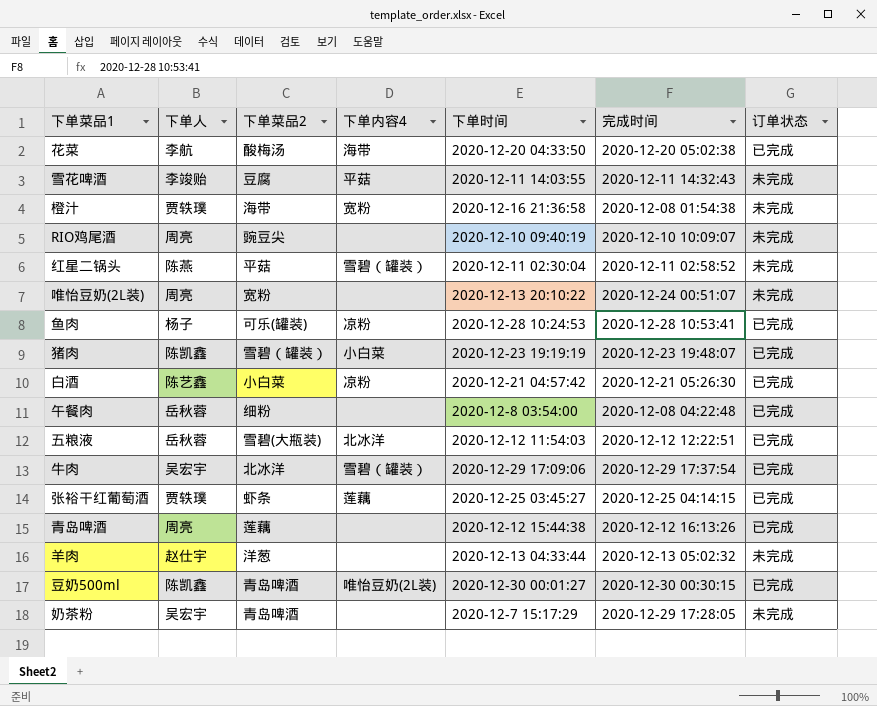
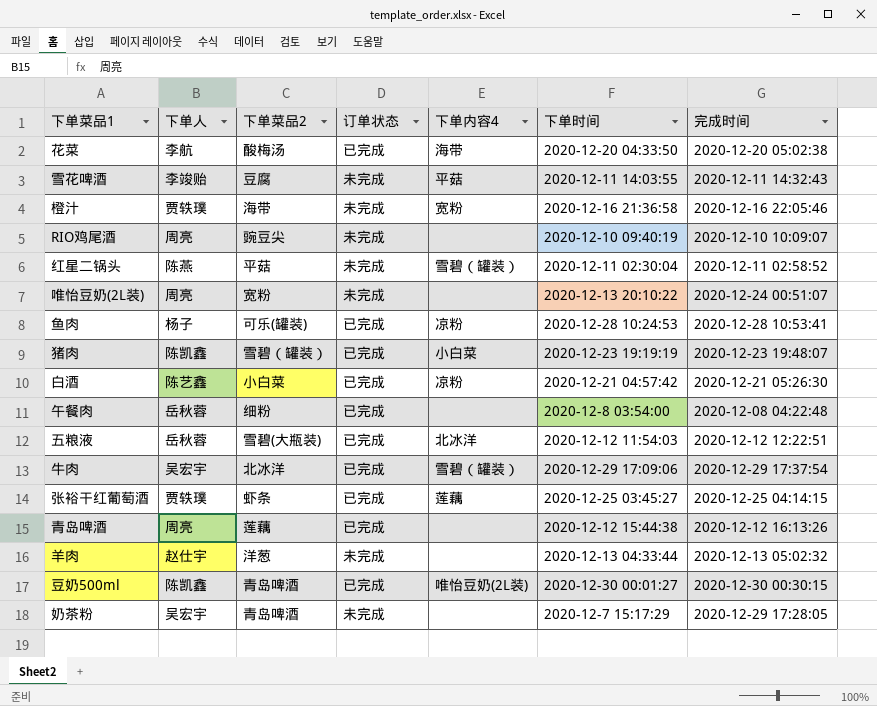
column 订单状态 | position: 7 -> 4
橙汁 | 完成时间: 2020-12-08 01:54:38 -> 2020-12-16 22:05:46

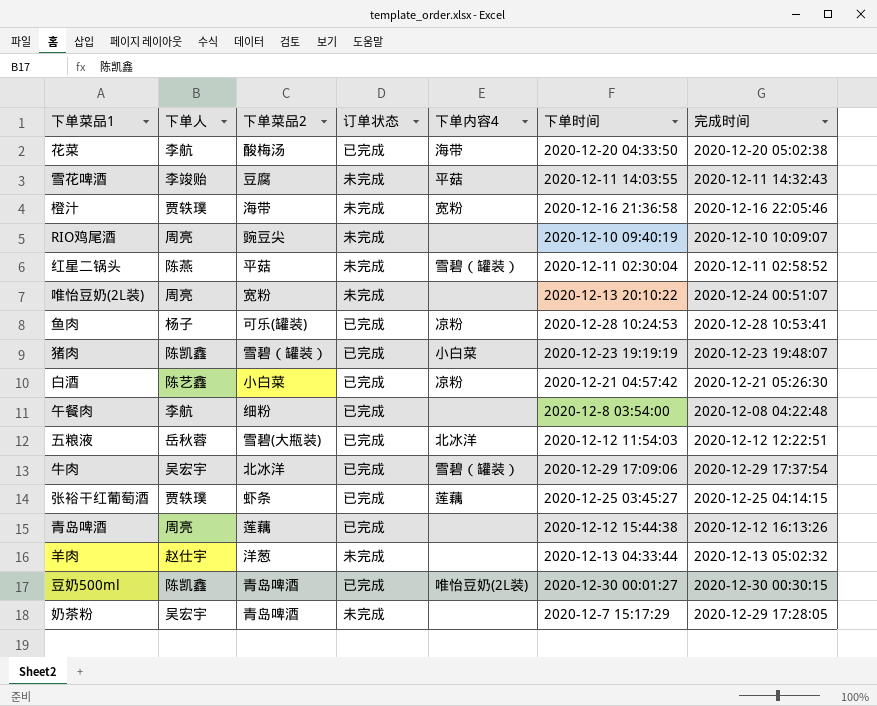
午餐肉 | 下单人: 岳秋蓉 -> 李航

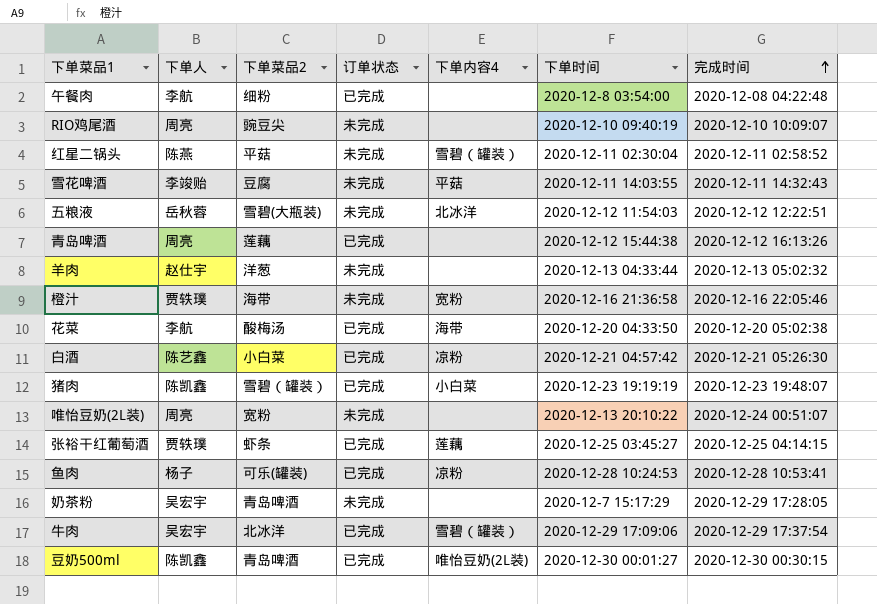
row order: none -> 完成时间 ascending
五粮液 | 订单状态: 已完成 -> 未完成

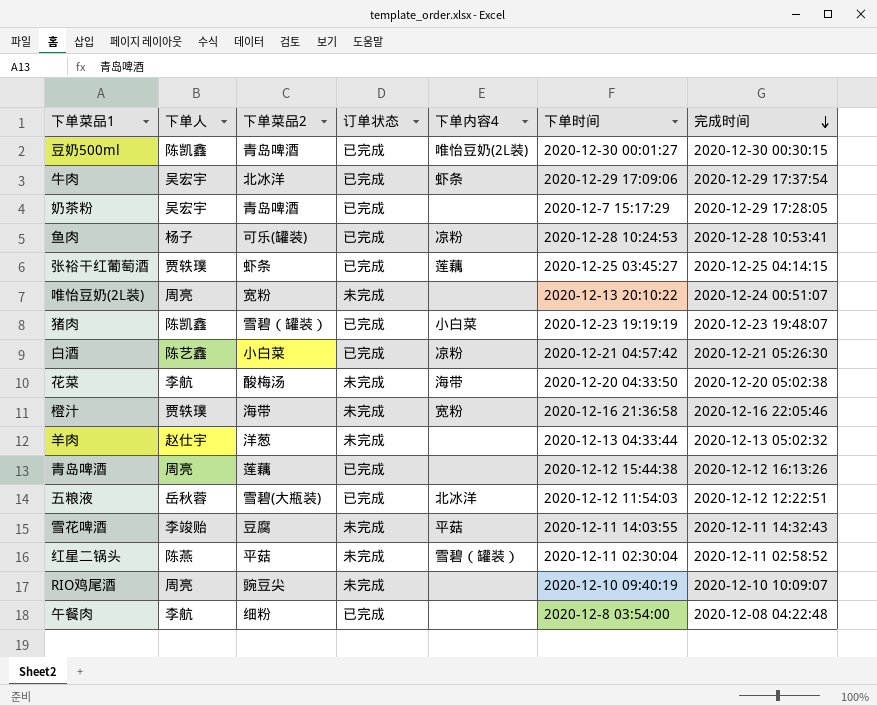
row order: 完成时间 ascending -> 完成时间 descending
牛肉 | 下单内容4: 雪碧（罐装） -> 虾条
奶茶粉 | 订单状态: 未完成 -> 已完成
花菜 | 订单状态: 已完成 -> 未完成
五粮液 | 订单状态: 未完成 -> 已完成

